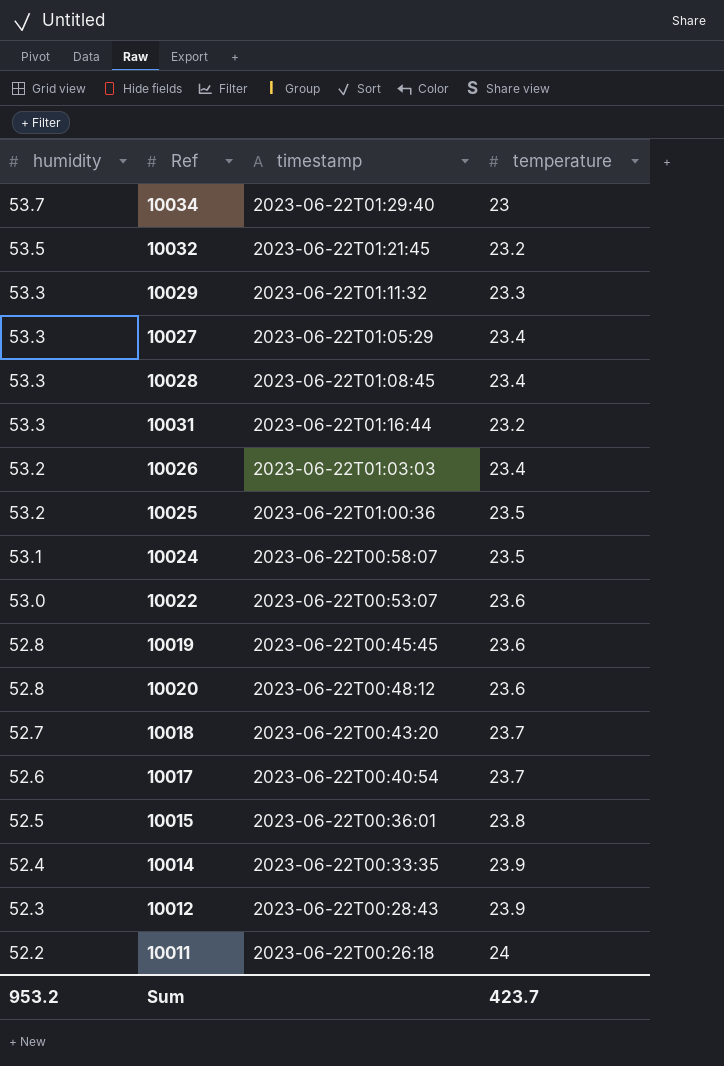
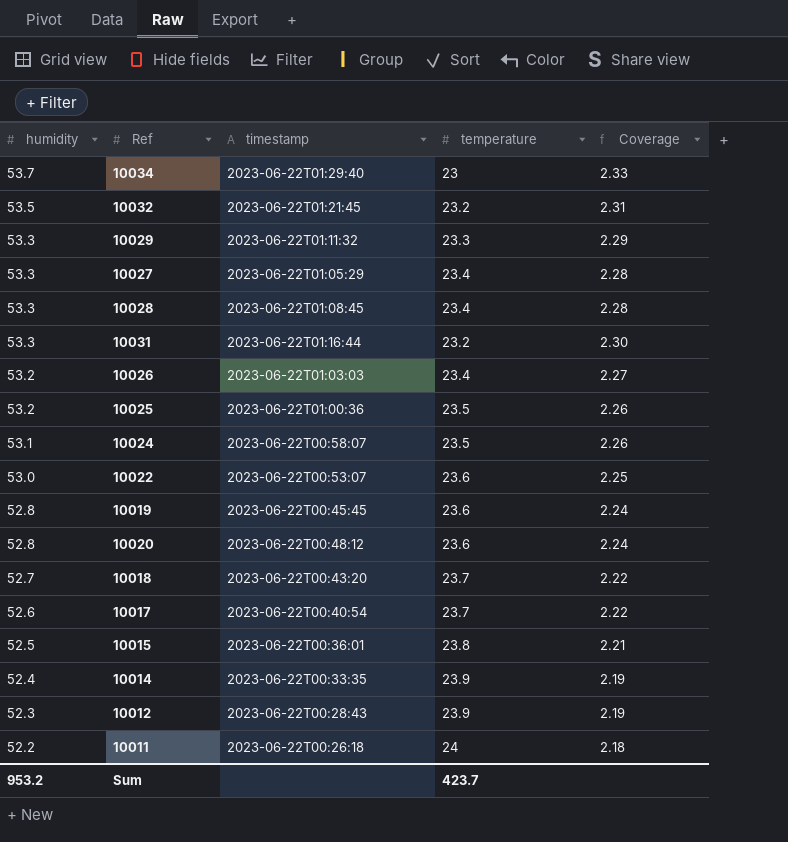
column Coverage | formula: none -> [humidity] / [temperature]

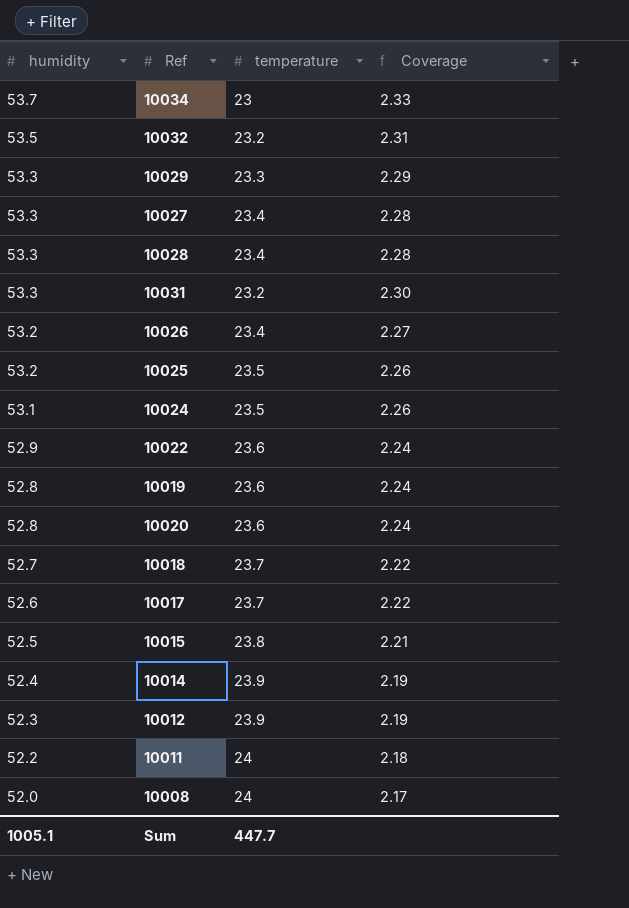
column timestamp | position: 3 -> none
10022 | humidity: 53.0 -> 52.9
10022 | Coverage: 2.25 -> 2.24
row 10008: none -> 52.0 | 24 | 2.17
Sum | humidity: 953.2 -> 1005.1
Sum | temperature: 423.7 -> 447.7

